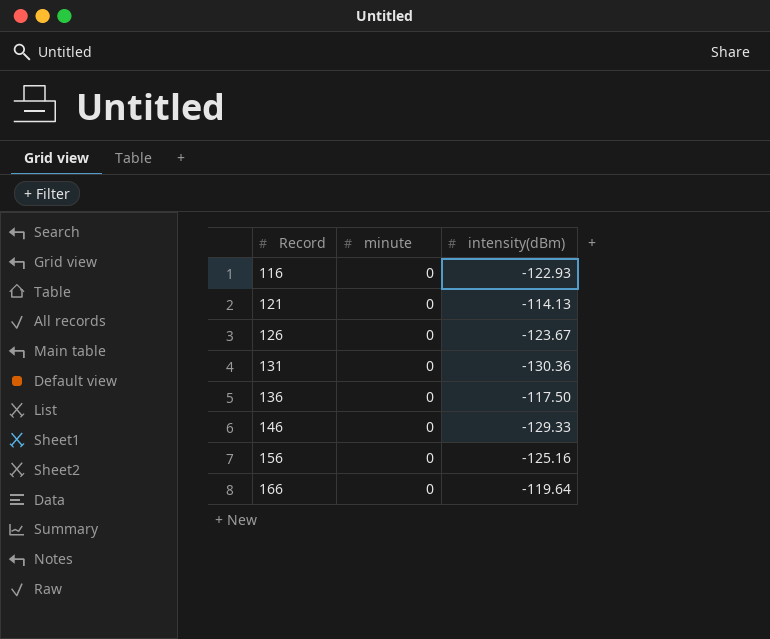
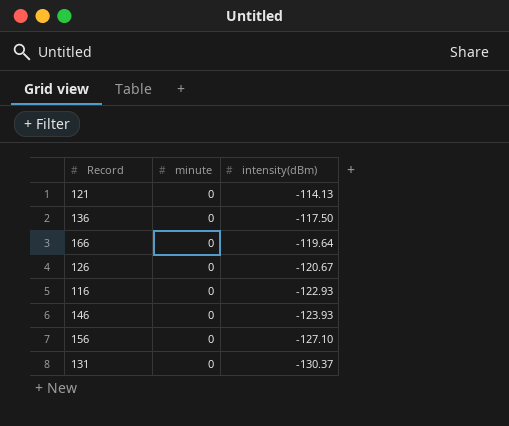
row order: Record ascending -> intensity(dBm) descending
126 | intensity(dBm): -123.67 -> -120.67
146 | intensity(dBm): -129.33 -> -123.93
156 | intensity(dBm): -125.16 -> -127.10
131 | intensity(dBm): -130.36 -> -130.37

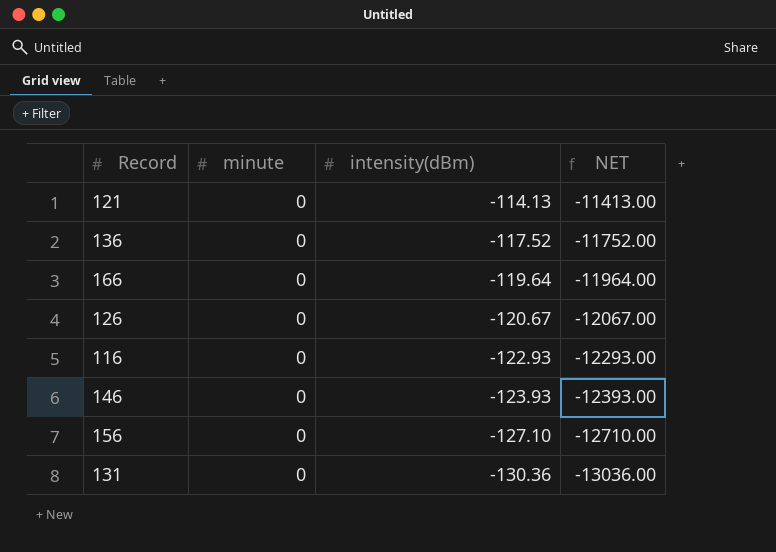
column NET | formula: none -> [intensity(dBm)] * 100
136 | intensity(dBm): -117.50 -> -117.52
131 | intensity(dBm): -130.37 -> -130.36

